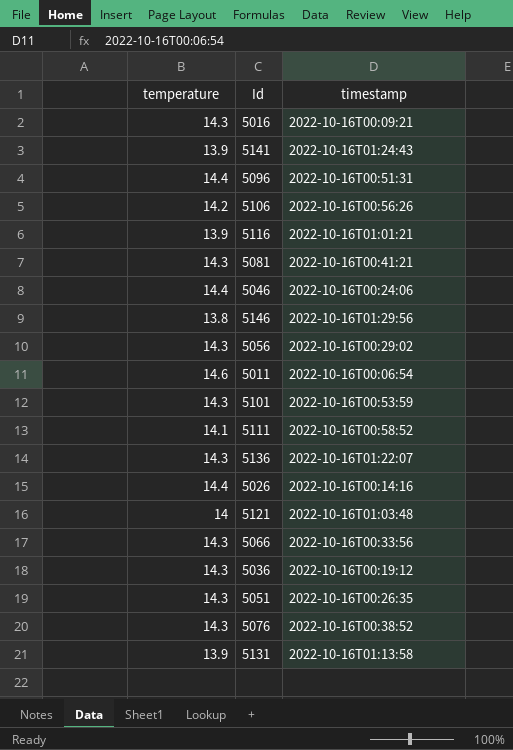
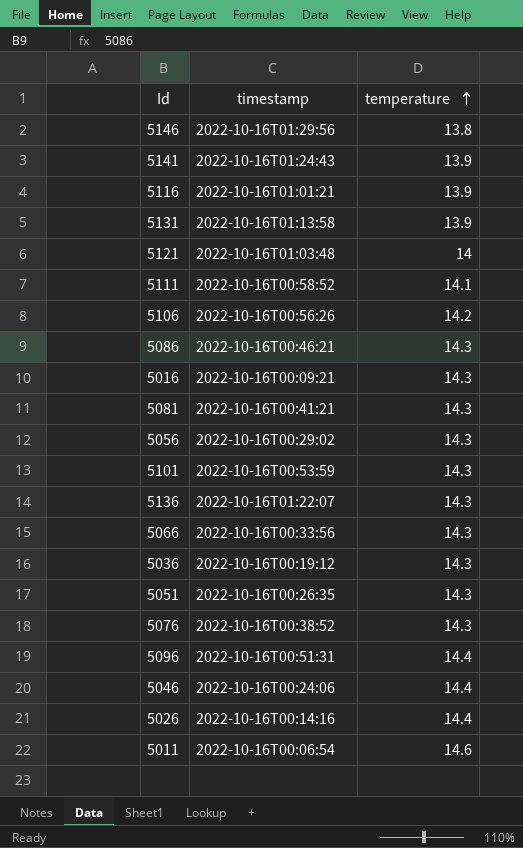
row order: none -> temperature ascending
column temperature | position: 1 -> 3
row 5086: none -> 2022-10-16T00:46:21 | 14.3

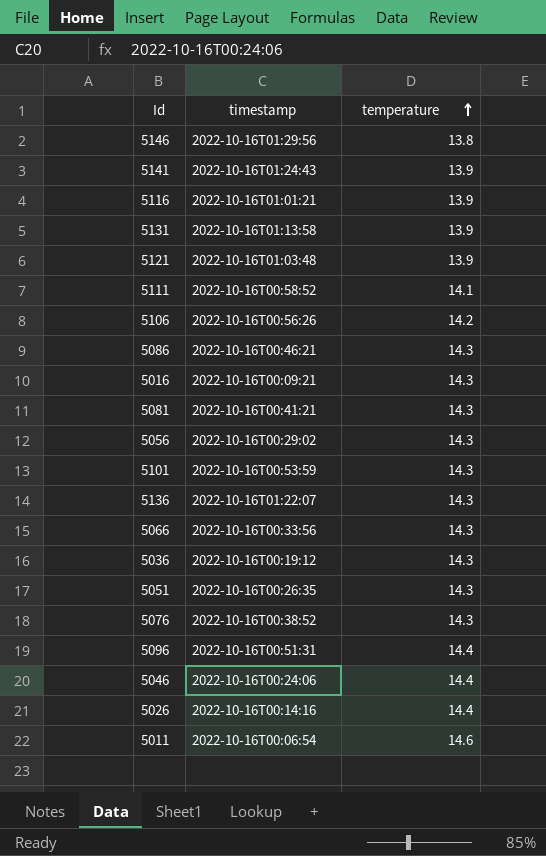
5121 | temperature: 14 -> 13.9

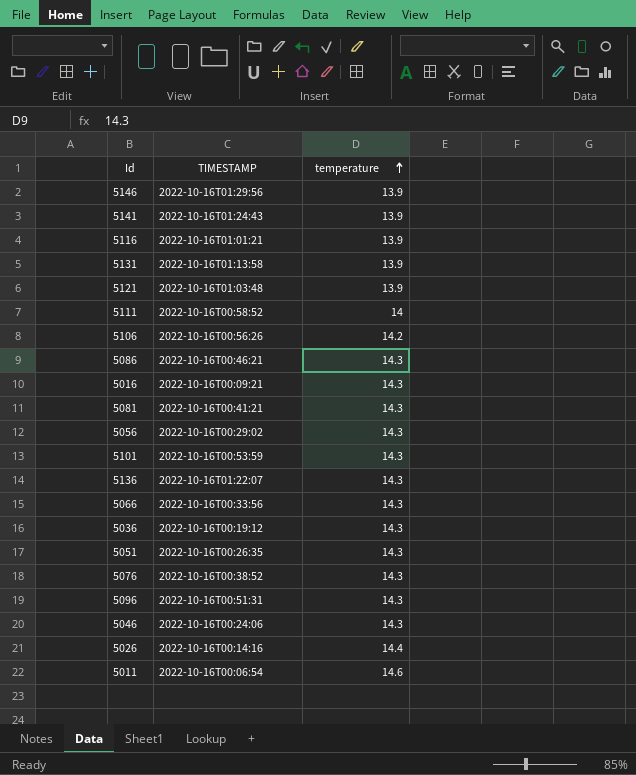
column name: timestamp -> TIMESTAMP
5146 | temperature: 13.8 -> 13.9
5111 | temperature: 14.1 -> 14
5096 | temperature: 14.4 -> 14.3
5046 | temperature: 14.4 -> 14.3

